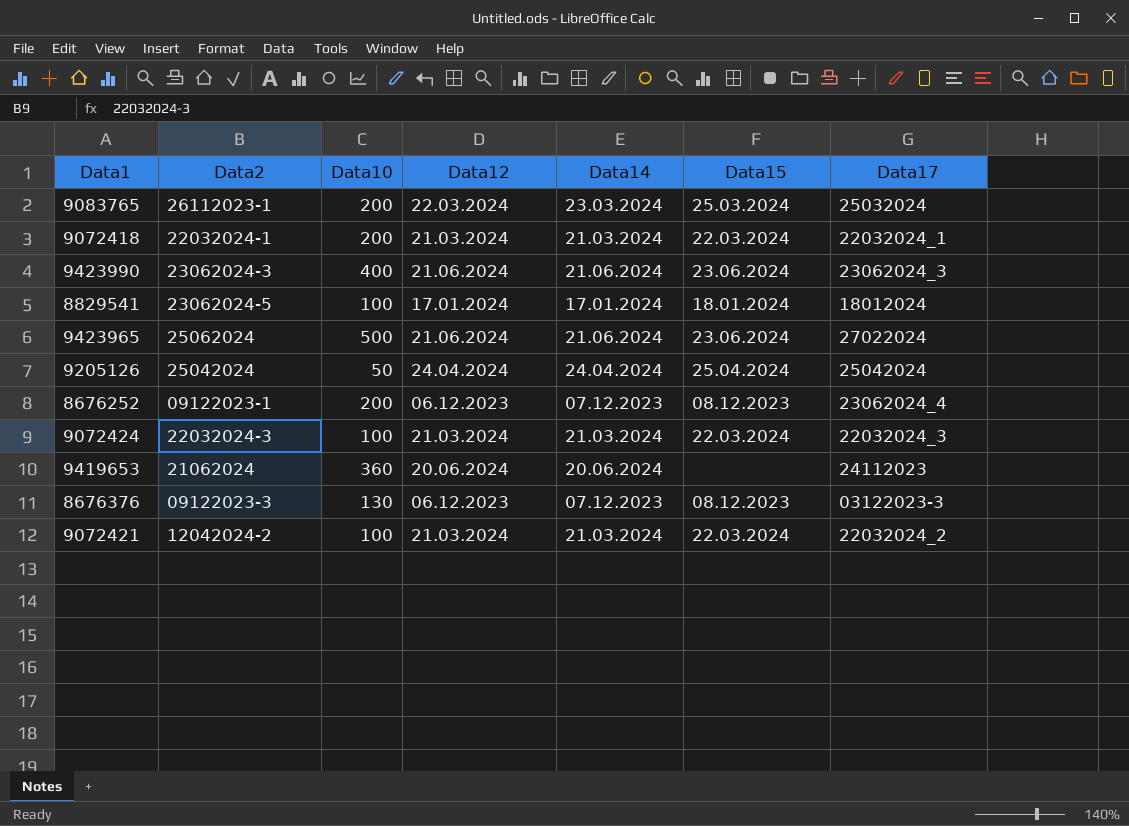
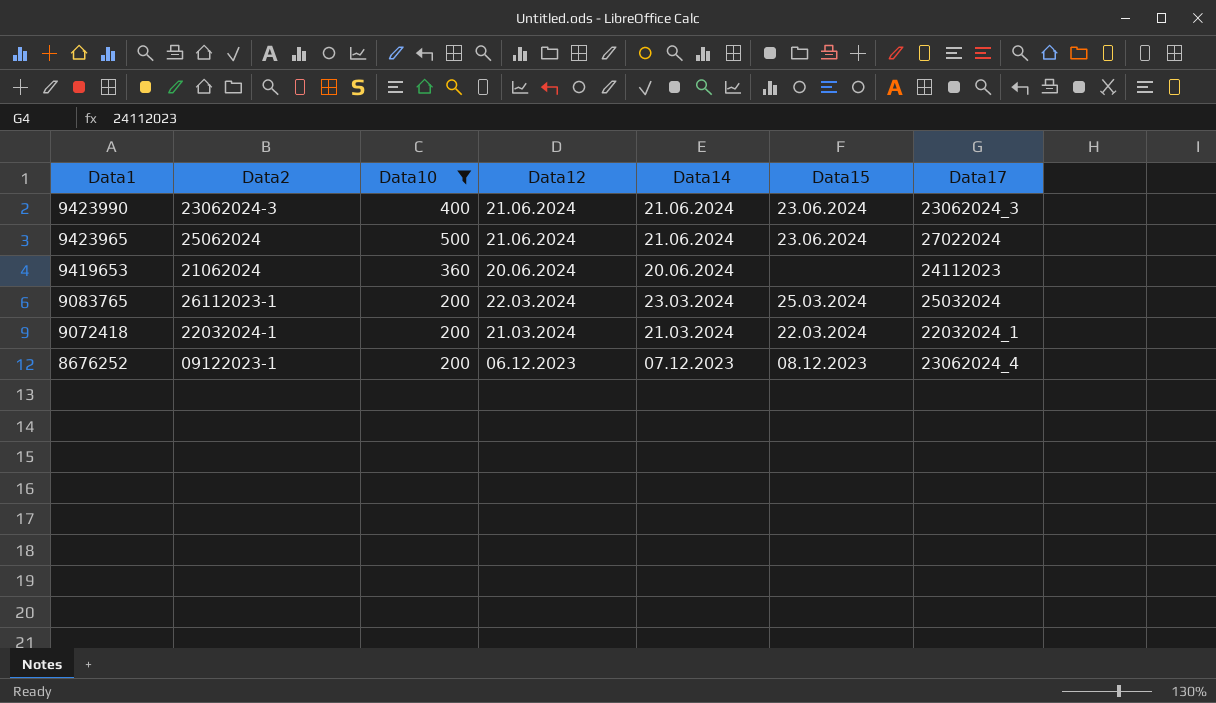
filter: none -> Data10 >= 200
row order: none -> Data1 descending

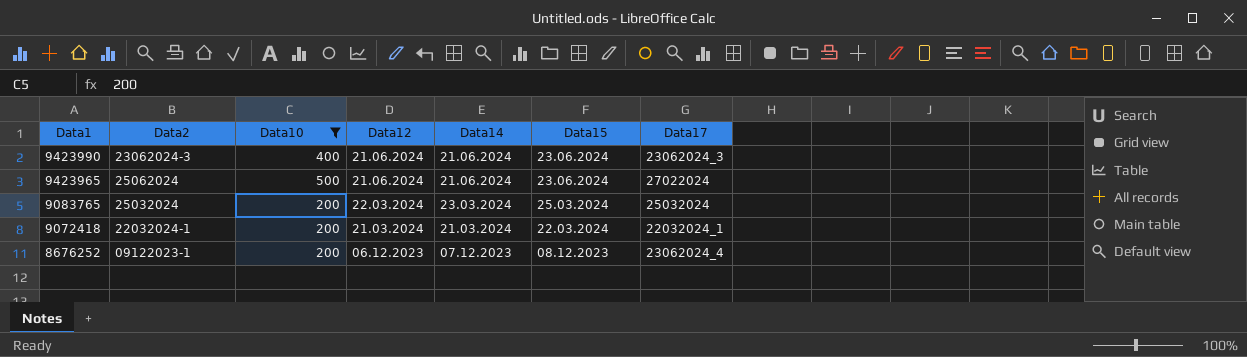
row 9419653: 21062024 | 360 | 20.06.2024 | 20.06.2024 | none | 24112023 -> none
9083765 | Data2: 26112023-1 -> 25032024

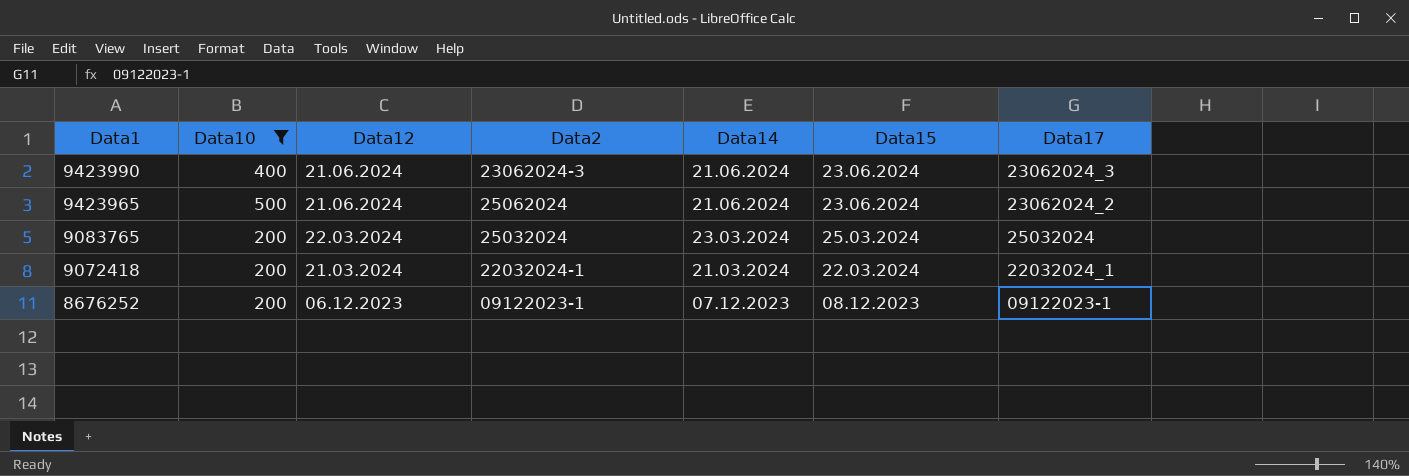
column Data2 | position: 2 -> 4
9423965 | Data17: 27022024 -> 23062024_2
8676252 | Data17: 23062024_4 -> 09122023-1

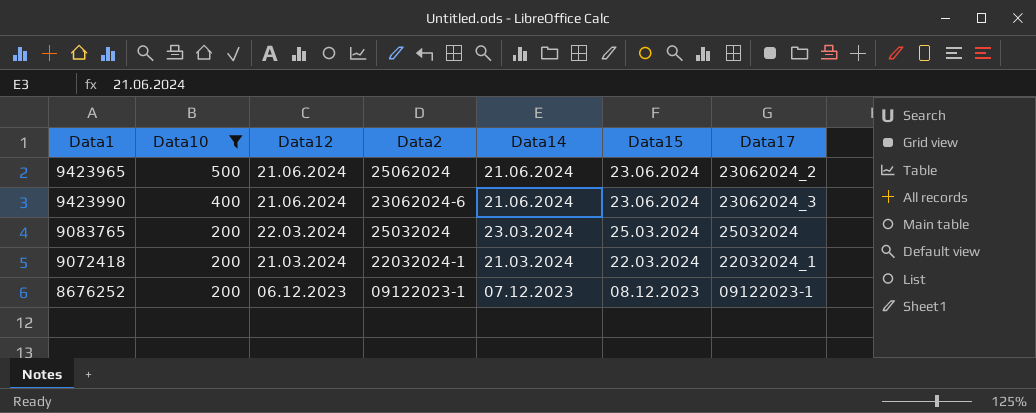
row order: Data1 descending -> Data10 descending
9423990 | Data2: 23062024-3 -> 23062024-6

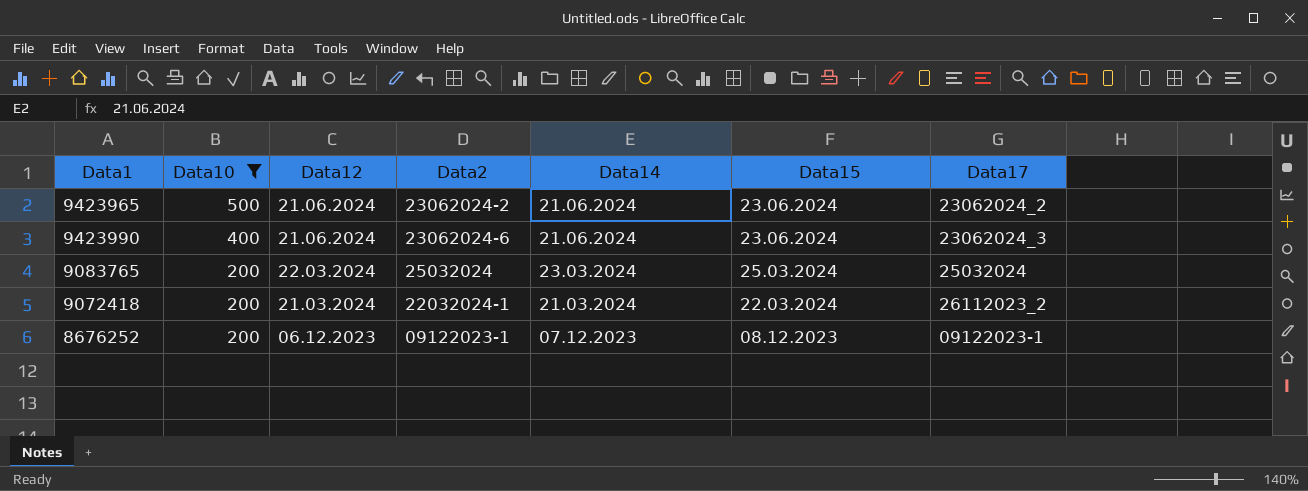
9423965 | Data2: 25062024 -> 23062024-2
9072418 | Data17: 22032024_1 -> 26112023_2

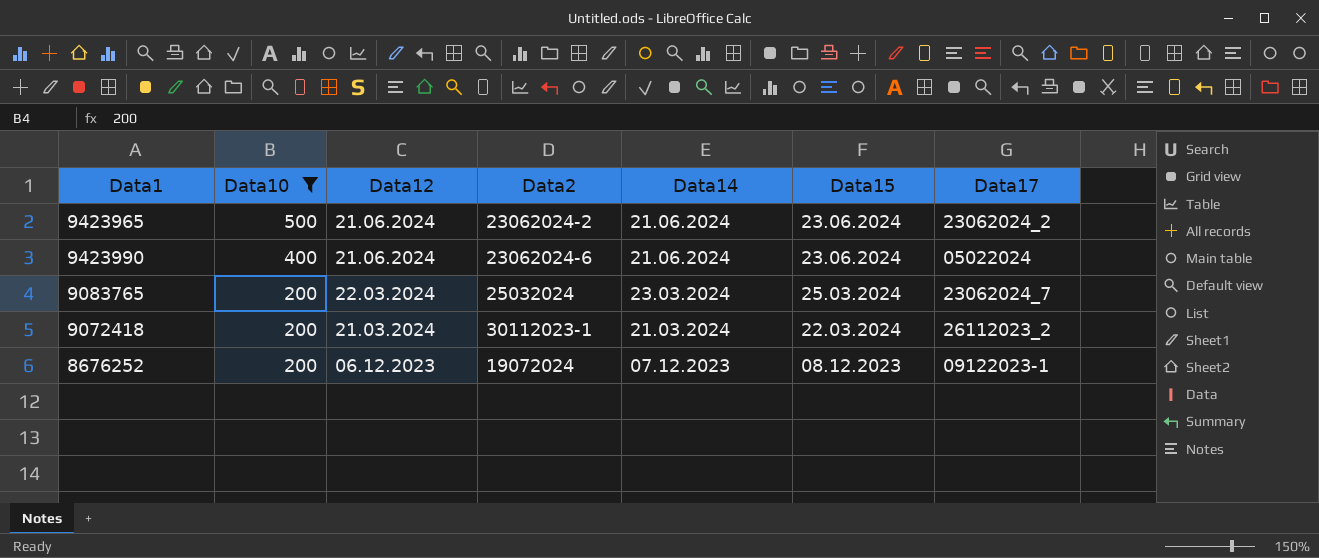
9423990 | Data17: 23062024_3 -> 05022024
9083765 | Data17: 25032024 -> 23062024_7
9072418 | Data2: 22032024-1 -> 30112023-1
8676252 | Data2: 09122023-1 -> 19072024

